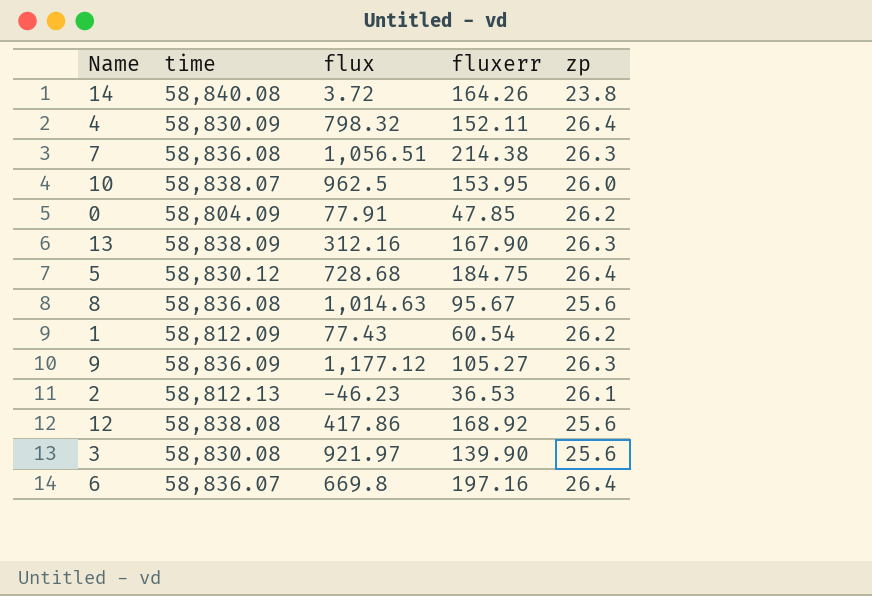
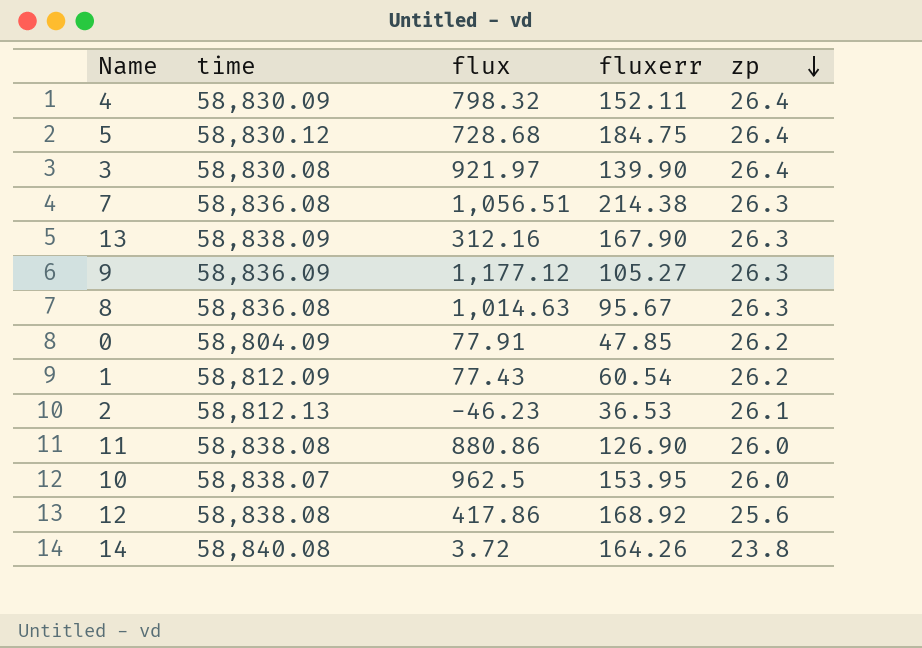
row order: none -> zp descending
row 6: 58,836.07 | 669.8 | 197.16 | 26.4 -> none
3 | zp: 25.6 -> 26.4
8 | zp: 25.6 -> 26.3
row 11: none -> 58,838.08 | 880.86 | 126.90 | 26.0

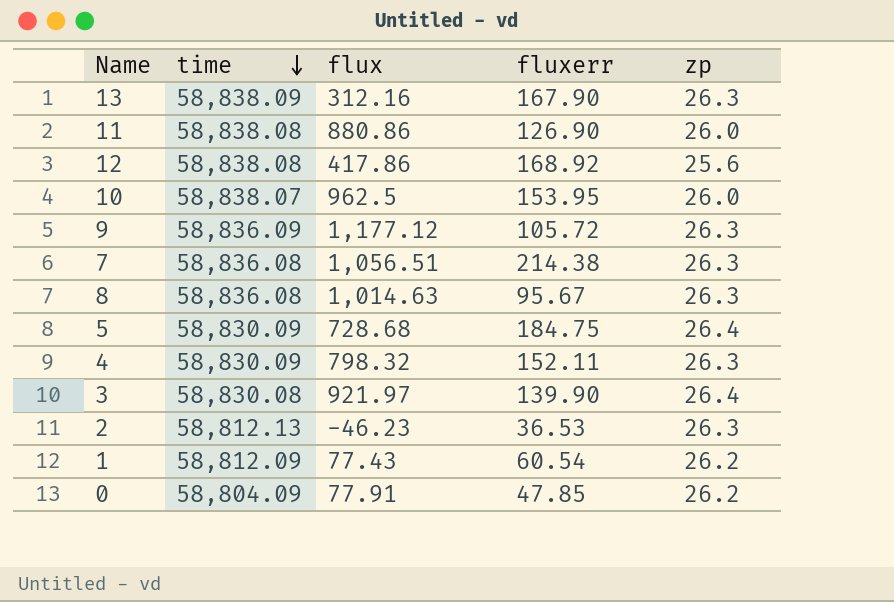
row order: zp descending -> time descending
row 14: 58,840.08 | 3.72 | 164.26 | 23.8 -> none
9 | fluxerr: 105.27 -> 105.72
5 | time: 58,830.12 -> 58,830.09
4 | zp: 26.4 -> 26.3
2 | zp: 26.1 -> 26.3

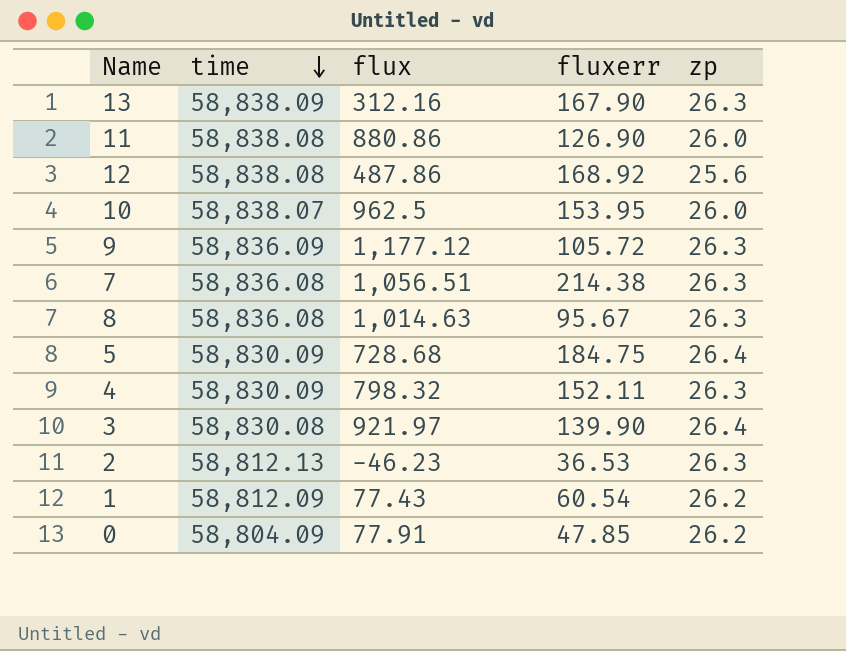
12 | flux: 417.86 -> 487.86

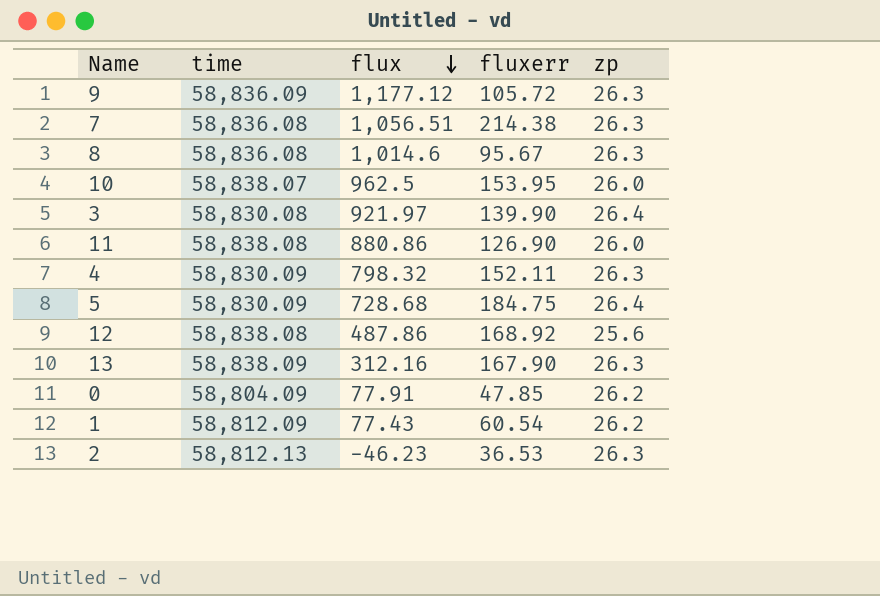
row order: time descending -> flux descending
8 | flux: 1,014.63 -> 1,014.6

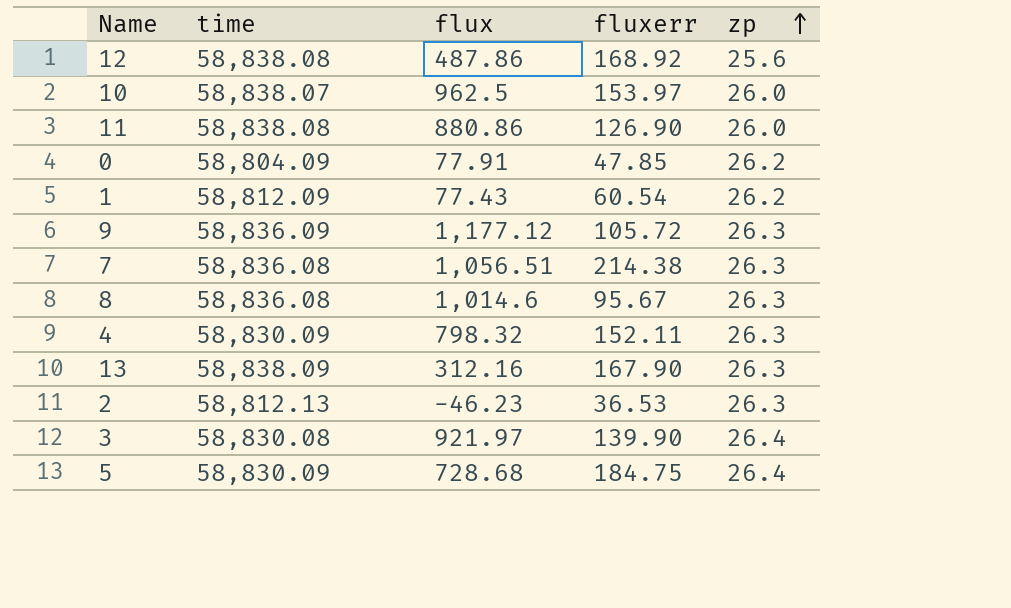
row order: flux descending -> zp ascending
10 | fluxerr: 153.95 -> 153.97

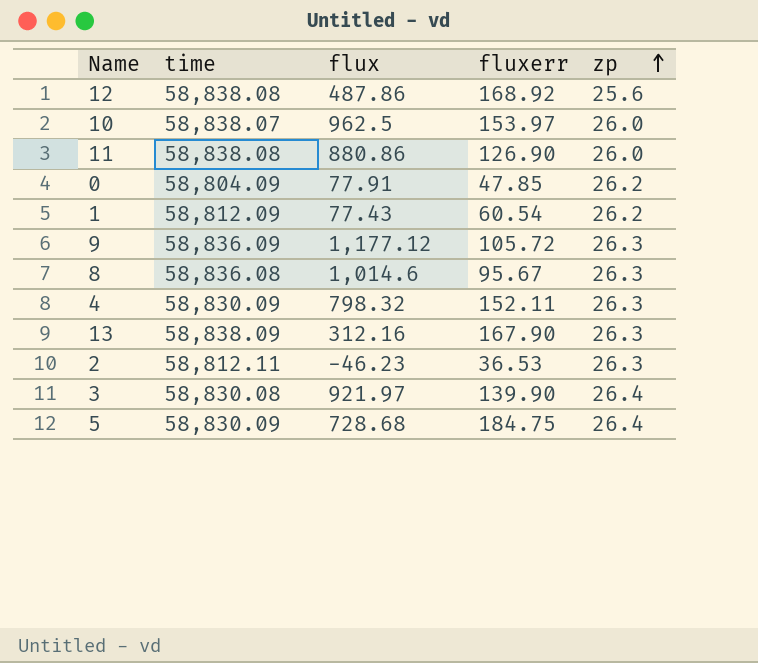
row 7: 58,836.08 | 1,056.51 | 214.38 | 26.3 -> none
2 | time: 58,812.13 -> 58,812.11

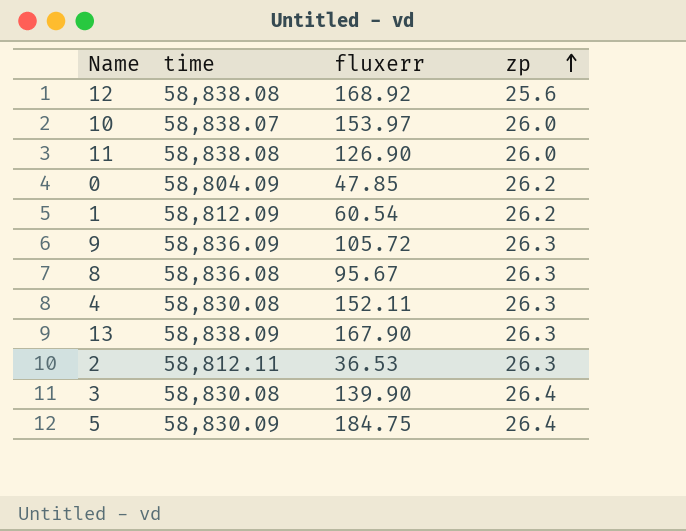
column flux | position: 3 -> none
4 | time: 58,830.09 -> 58,830.08

